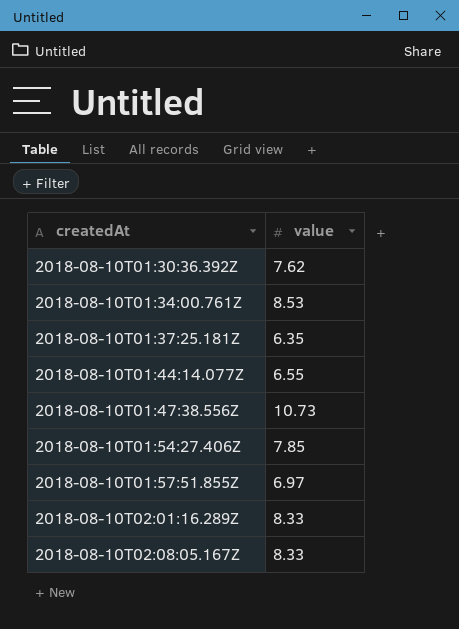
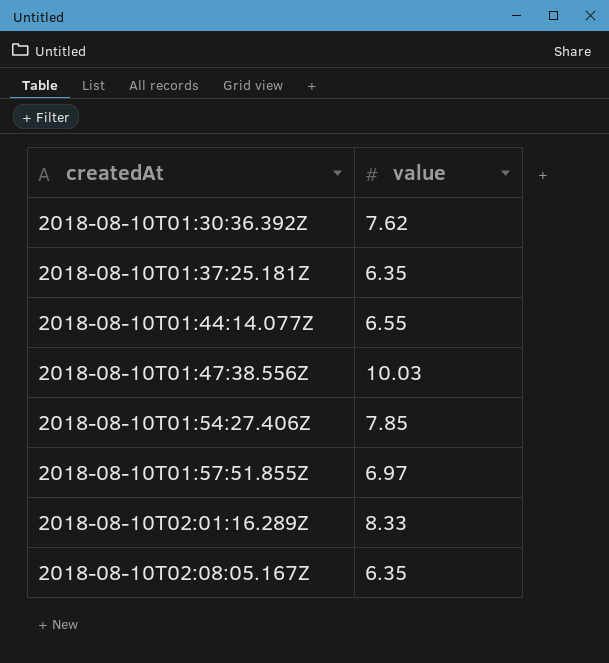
row 2018-08-10T01:34:00.761Z: 8.53 -> none
2018-08-10T01:47:38.556Z | value: 10.73 -> 10.03
2018-08-10T02:08:05.167Z | value: 8.33 -> 6.35

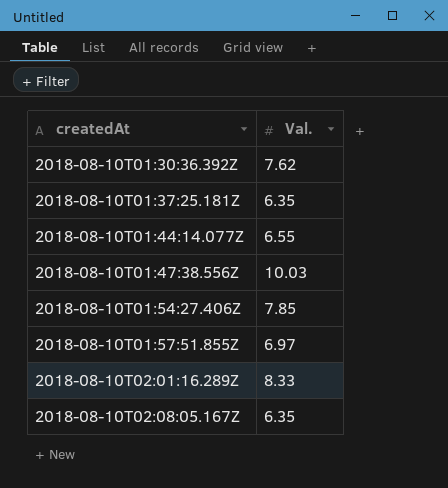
column name: value -> Val.

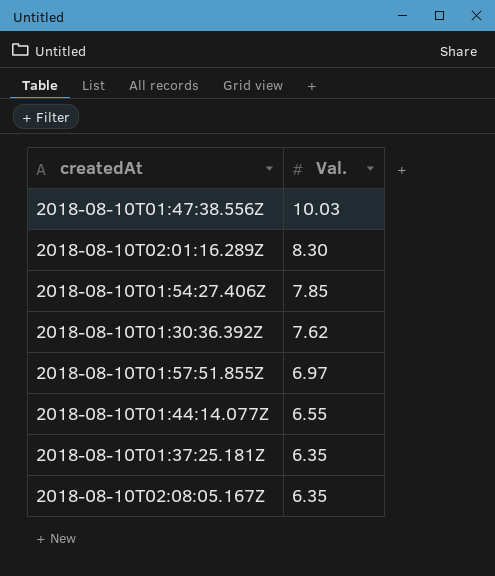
row order: createdAt ascending -> Val. descending
2018-08-10T02:01:16.289Z | Val.: 8.33 -> 8.30

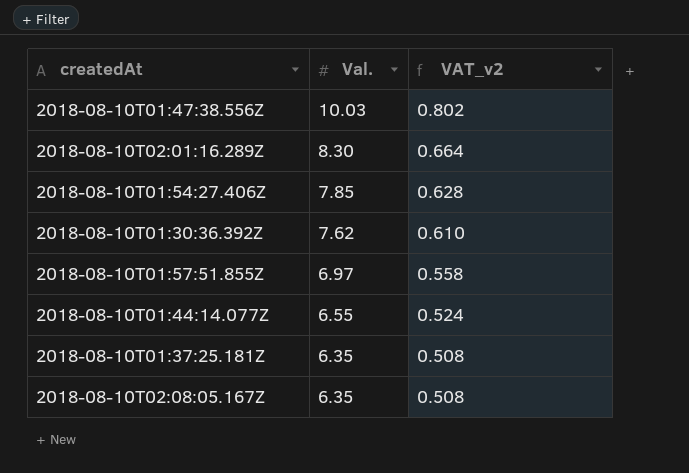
column VAT_v2 | formula: none -> [Val.] * 0.08

